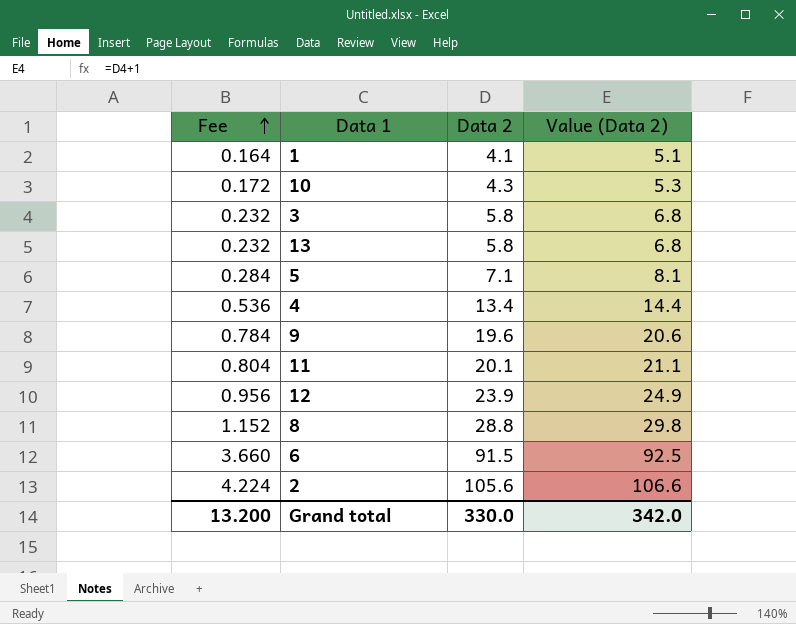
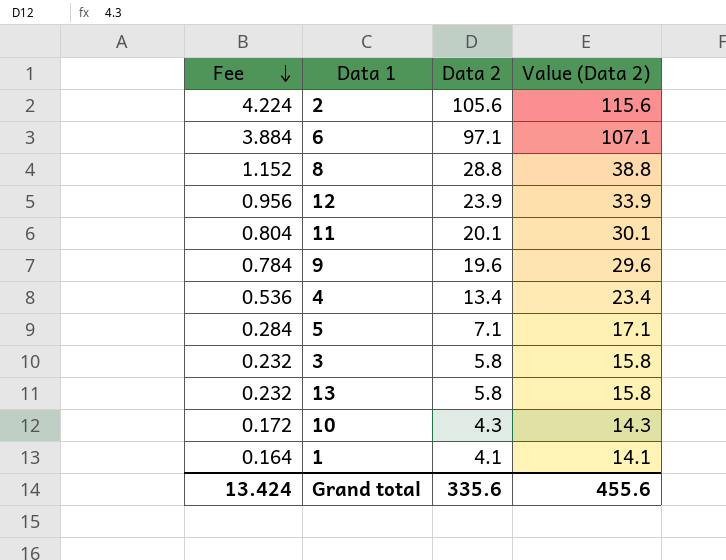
row order: Fee ascending -> Fee descending
column Value (Data 2) | formula: [Data 2] + 1 -> [Data 2] + 10
6 | Fee: 3.660 -> 3.884
6 | Data 2: 91.5 -> 97.1
Grand total | Fee: 13.200 -> 13.424
Grand total | Data 2: 330.0 -> 335.6
Grand total | Value (Data 2): 342.0 -> 455.6

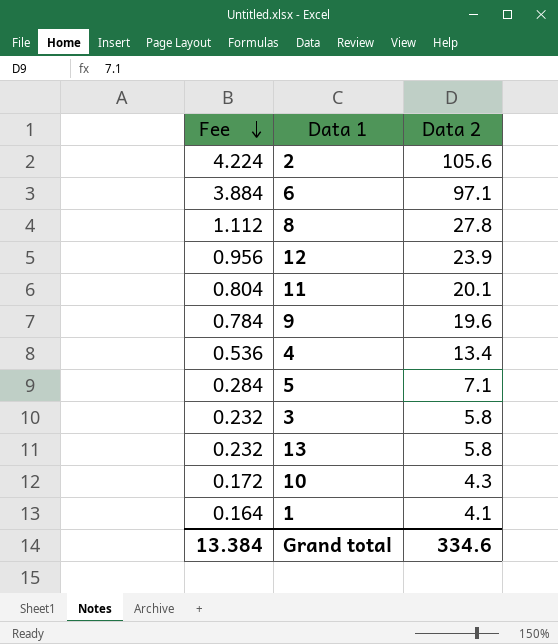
column Value (Data 2) | formula: [Data 2] + 10 -> none
8 | Fee: 1.152 -> 1.112
8 | Data 2: 28.8 -> 27.8
Grand total | Fee: 13.424 -> 13.384
Grand total | Data 2: 335.6 -> 334.6

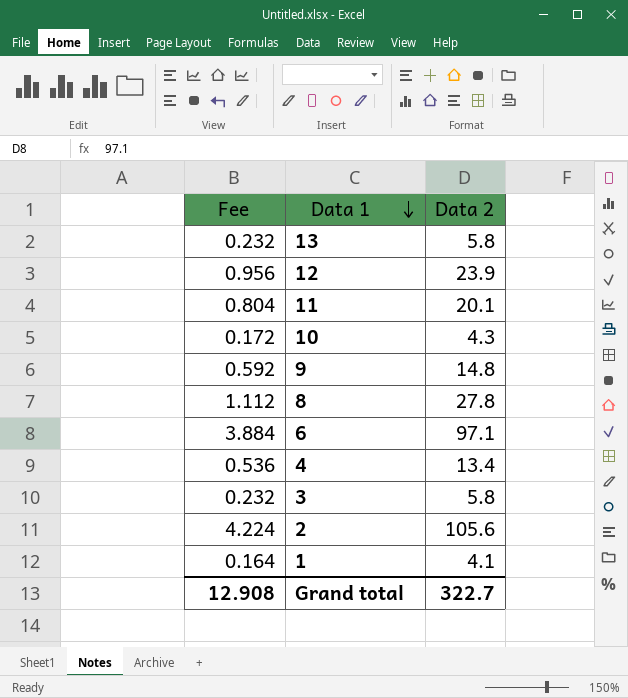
row order: Fee descending -> Data 1 descending
row 5: 0.284 | 7.1 -> none
9 | Fee: 0.784 -> 0.592
9 | Data 2: 19.6 -> 14.8
Grand total | Fee: 13.384 -> 12.908
Grand total | Data 2: 334.6 -> 322.7

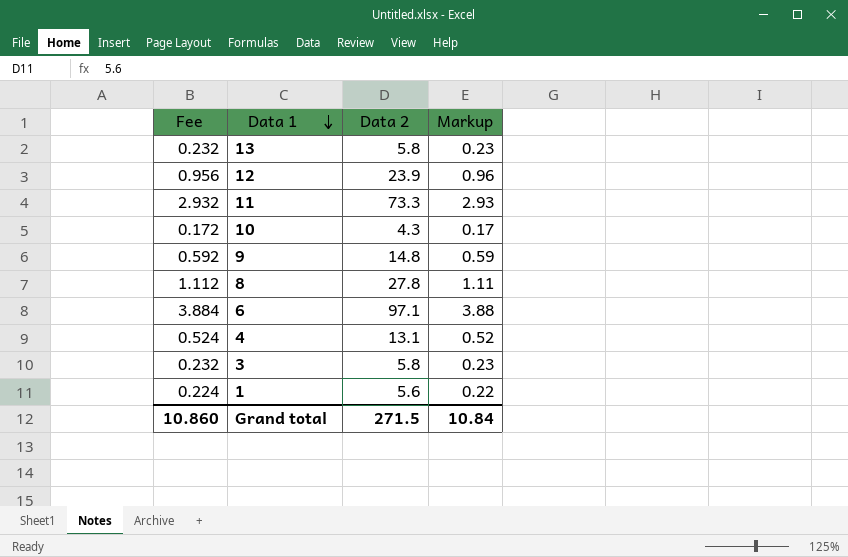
column Markup | formula: none -> [Data 2] * 0.04
row 2: 4.224 | 105.6 -> none
11 | Fee: 0.804 -> 2.932
11 | Data 2: 20.1 -> 73.3
4 | Fee: 0.536 -> 0.524
4 | Data 2: 13.4 -> 13.1
1 | Fee: 0.164 -> 0.224
1 | Data 2: 4.1 -> 5.6
Grand total | Fee: 12.908 -> 10.860
Grand total | Data 2: 322.7 -> 271.5

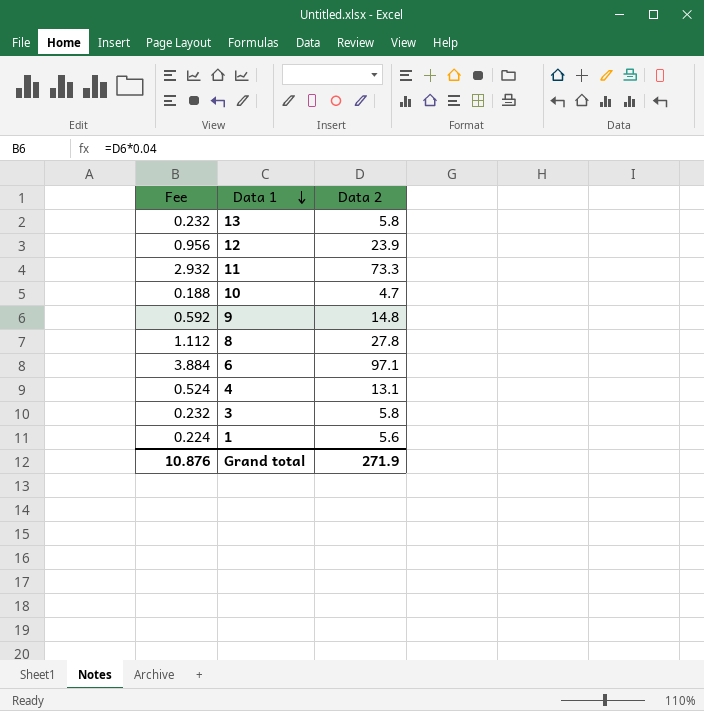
column Markup | formula: [Data 2] * 0.04 -> none
10 | Fee: 0.172 -> 0.188
10 | Data 2: 4.3 -> 4.7
Grand total | Fee: 10.860 -> 10.876
Grand total | Data 2: 271.5 -> 271.9

